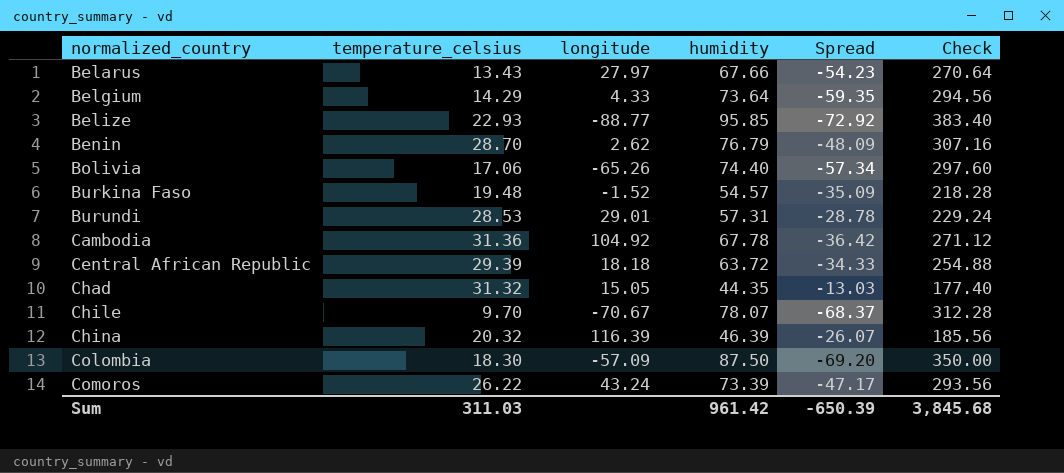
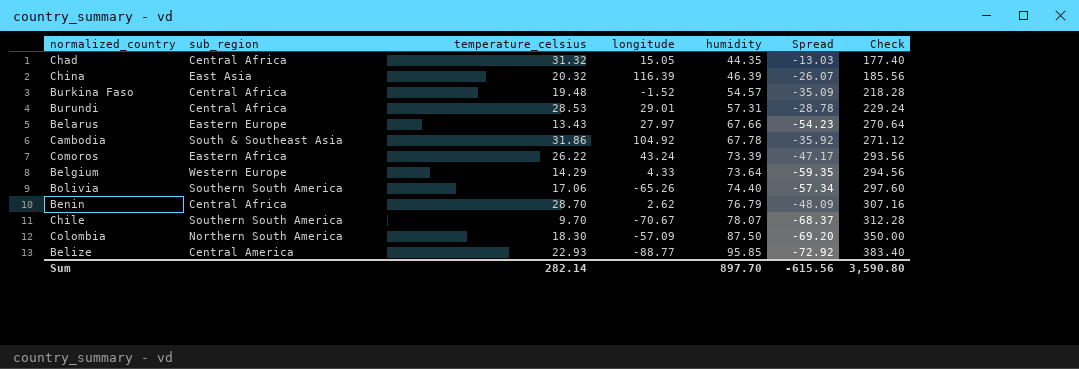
row order: normalized_country ascending -> humidity ascending
column sub_region | position: none -> 2
row Central African Republic: 29.39 | 18.18 | 63.72 | -34.33 | 254.88 -> none
Cambodia | temperature_celsius: 31.36 -> 31.86
Cambodia | Spread: -36.42 -> -35.92
Sum | temperature_celsius: 311.03 -> 282.14
Sum | humidity: 961.42 -> 897.70
Sum | Spread: -650.39 -> -615.56
Sum | Check: 3,845.68 -> 3,590.80

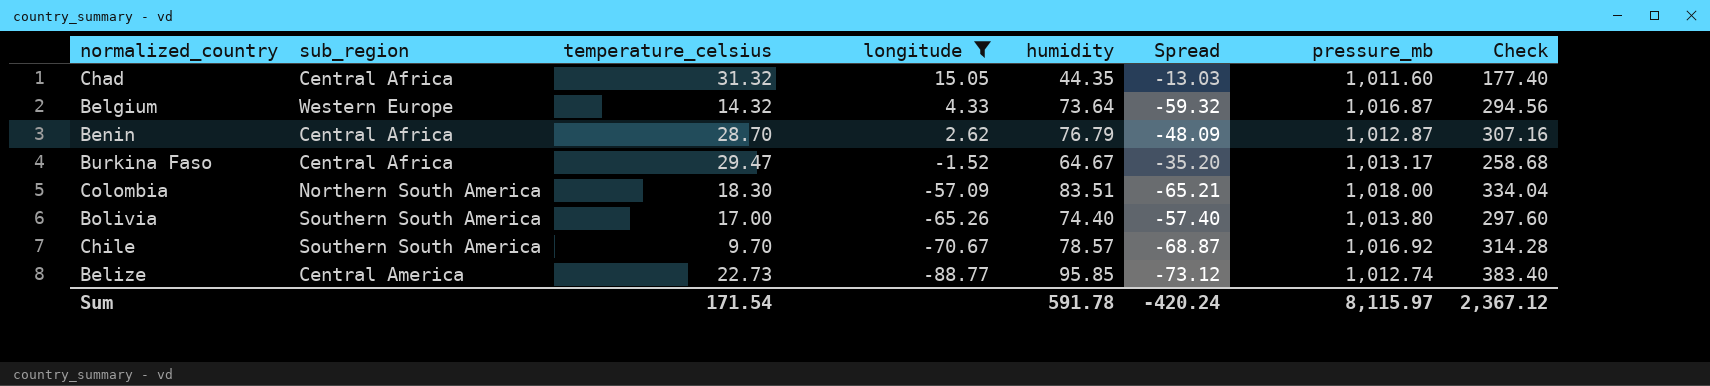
filter: none -> longitude <= 15.05
row order: humidity ascending -> longitude descending
column pressure_mb | position: none -> 7
Belgium | temperature_celsius: 14.29 -> 14.32
Belgium | Spread: -59.35 -> -59.32
Burkina Faso | temperature_celsius: 19.48 -> 29.47
Burkina Faso | humidity: 54.57 -> 64.67
Burkina Faso | Spread: -35.09 -> -35.20
Burkina Faso | Check: 218.28 -> 258.68
Colombia | humidity: 87.50 -> 83.51
Colombia | Spread: -69.20 -> -65.21
Colombia | Check: 350.00 -> 334.04
Bolivia | temperature_celsius: 17.06 -> 17.00
Bolivia | Spread: -57.34 -> -57.40
Chile | humidity: 78.07 -> 78.57
Chile | Spread: -68.37 -> -68.87
Chile | Check: 312.28 -> 314.28
Belize | temperature_celsius: 22.93 -> 22.73
Belize | Spread: -72.92 -> -73.12
Sum | temperature_celsius: 282.14 -> 171.54
Sum | humidity: 897.70 -> 591.78
Sum | Spread: -615.56 -> -420.24
Sum | Check: 3,590.80 -> 2,367.12

